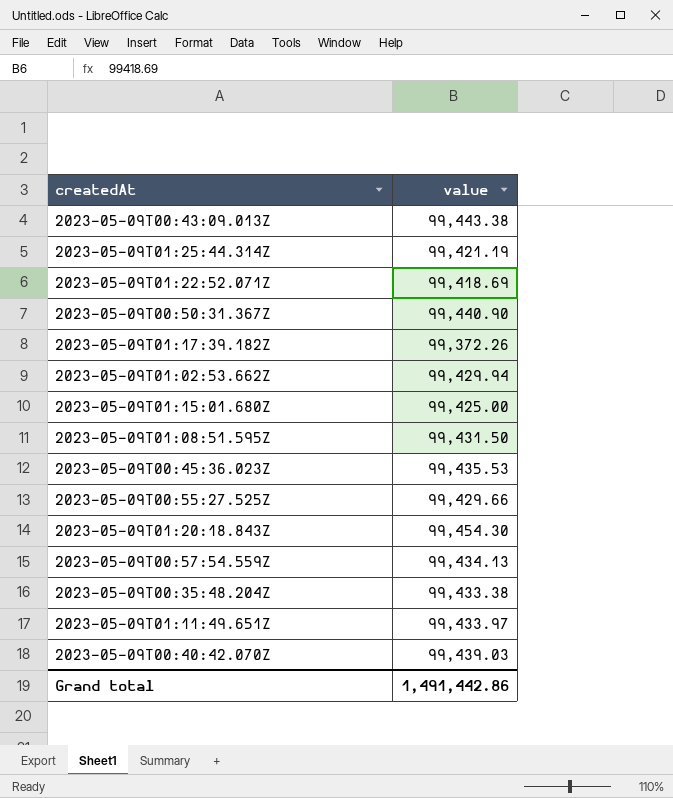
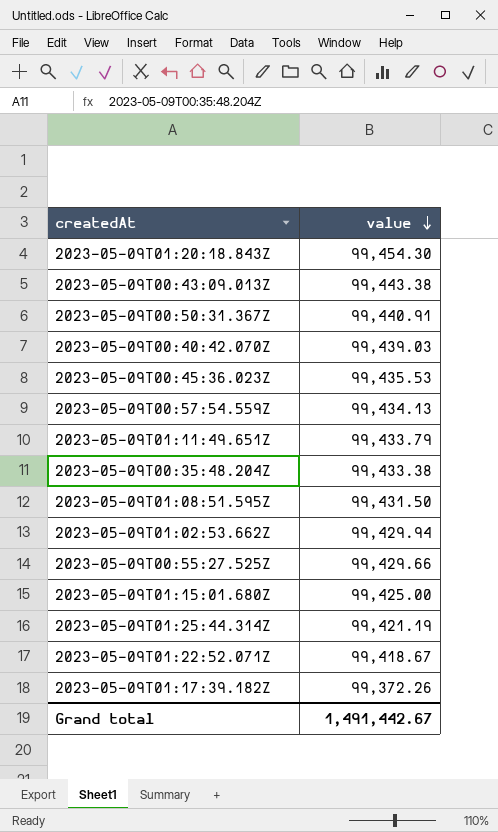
row order: none -> value descending
2023-05-09T00:50:31.367Z | value: 99,440.90 -> 99,440.91
2023-05-09T01:11:49.651Z | value: 99,433.97 -> 99,433.79
2023-05-09T01:22:52.071Z | value: 99,418.69 -> 99,418.67
Grand total | value: 1,491,442.86 -> 1,491,442.67

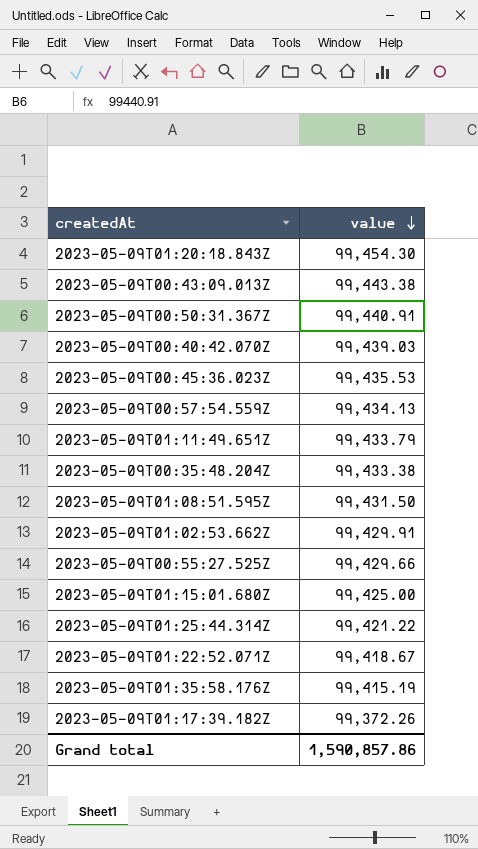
2023-05-09T01:02:53.662Z | value: 99,429.94 -> 99,429.91
2023-05-09T01:25:44.314Z | value: 99,421.19 -> 99,421.22
row 2023-05-09T01:35:58.176Z: none -> 99,415.19
Grand total | value: 1,491,442.67 -> 1,590,857.86

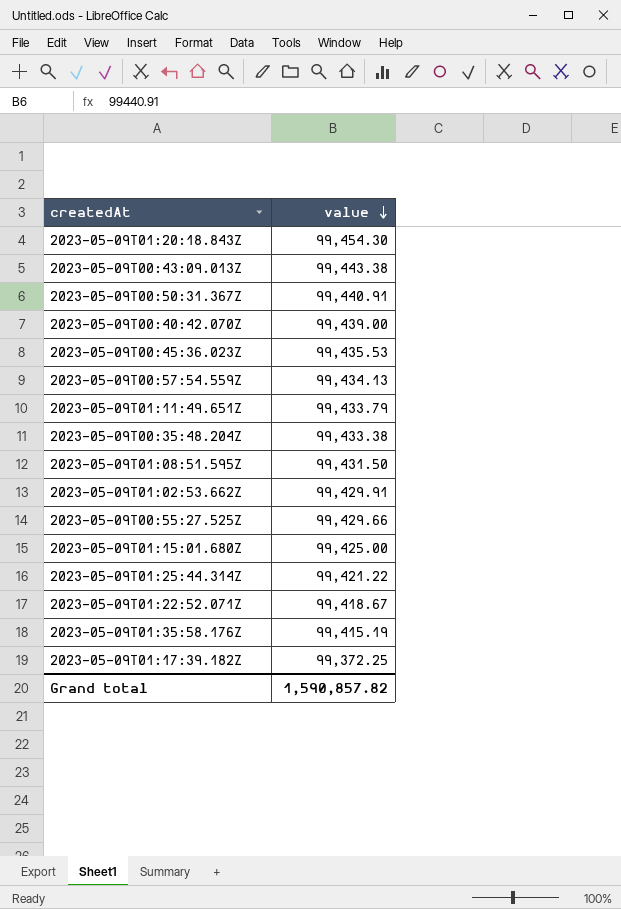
2023-05-09T00:40:42.070Z | value: 99,439.03 -> 99,439.00
2023-05-09T01:17:39.182Z | value: 99,372.26 -> 99,372.25
Grand total | value: 1,590,857.86 -> 1,590,857.82

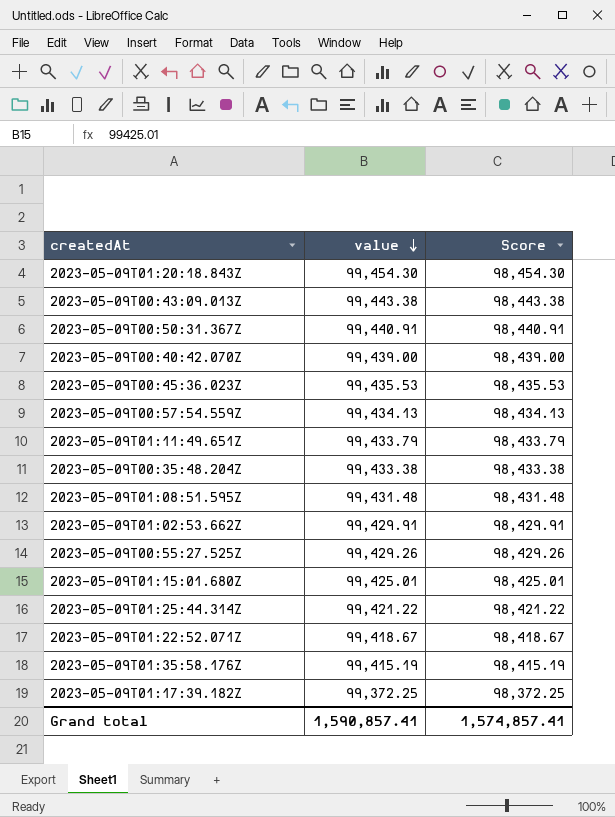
column Score | formula: none -> [value] - 1000
2023-05-09T01:08:51.595Z | value: 99,431.50 -> 99,431.48
2023-05-09T00:55:27.525Z | value: 99,429.66 -> 99,429.26
2023-05-09T01:15:01.680Z | value: 99,425.00 -> 99,425.01
Grand total | value: 1,590,857.82 -> 1,590,857.41

